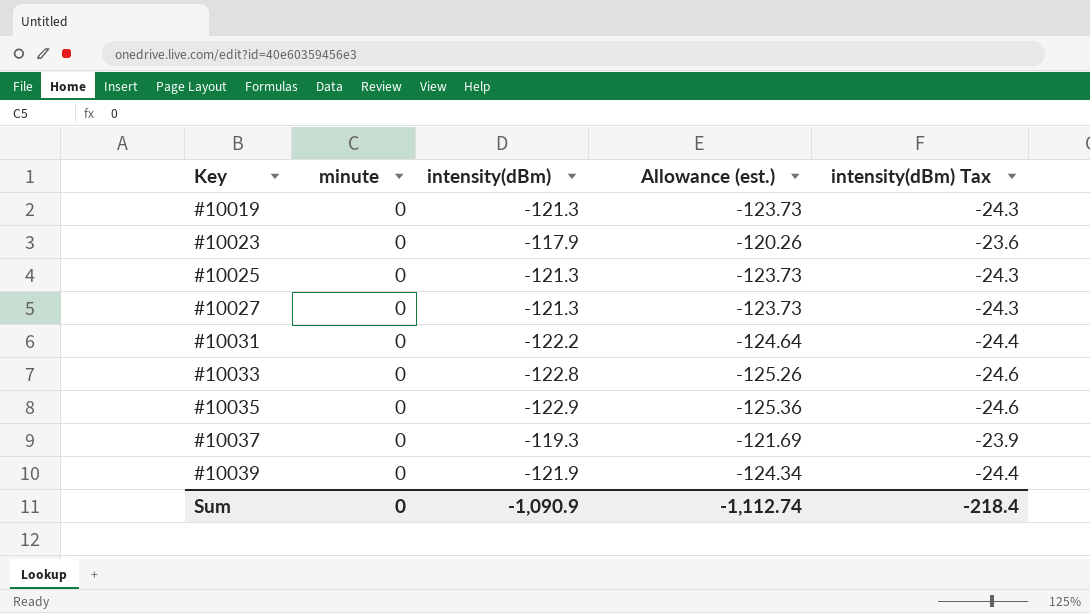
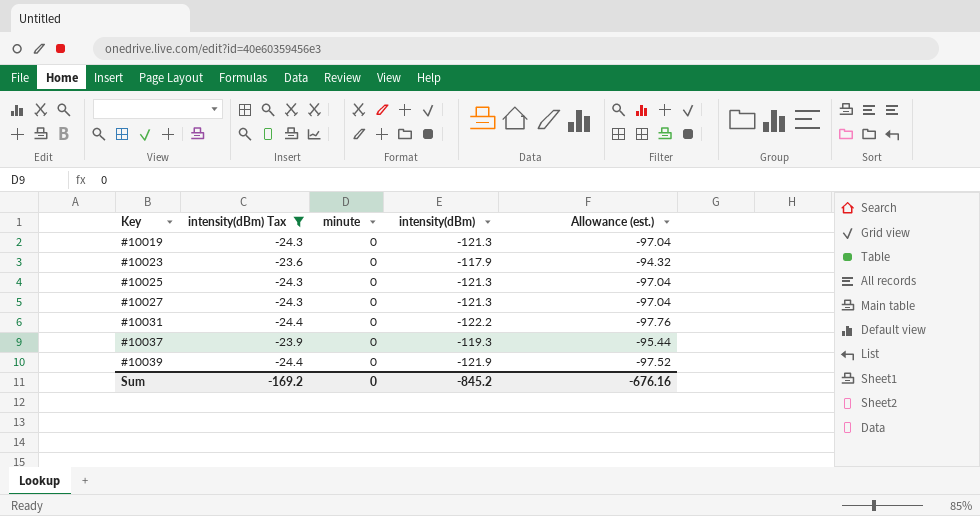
filter: none -> intensity(dBm) Tax != -24.6
column intensity(dBm) Tax | position: 5 -> 2
column Allowance (est.) | formula: [intensity(dBm)] * 1.02 -> [intensity(dBm)] * 0.8
Sum | intensity(dBm) Tax: -218.4 -> -169.2
Sum | intensity(dBm): -1,090.9 -> -845.2
Sum | Allowance (est.): -1,112.74 -> -676.16

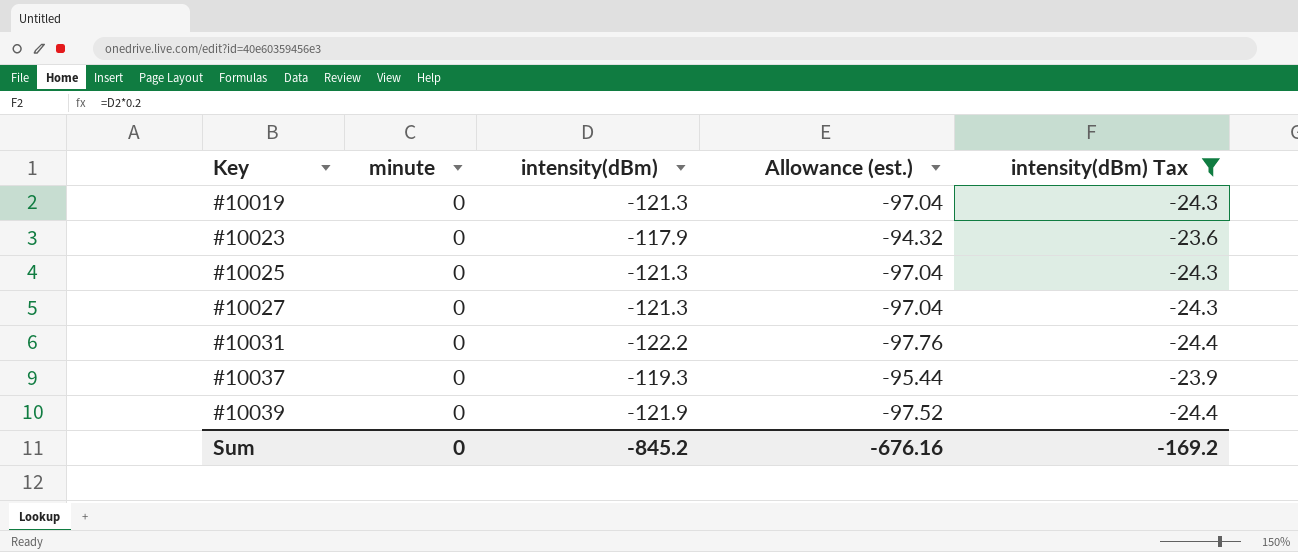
column intensity(dBm) Tax | position: 2 -> 5

